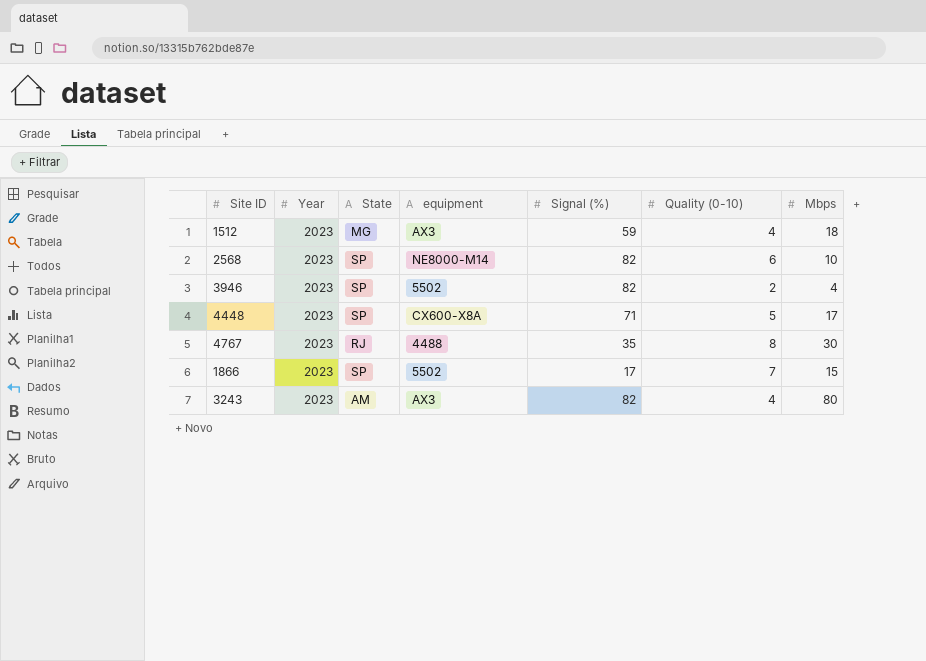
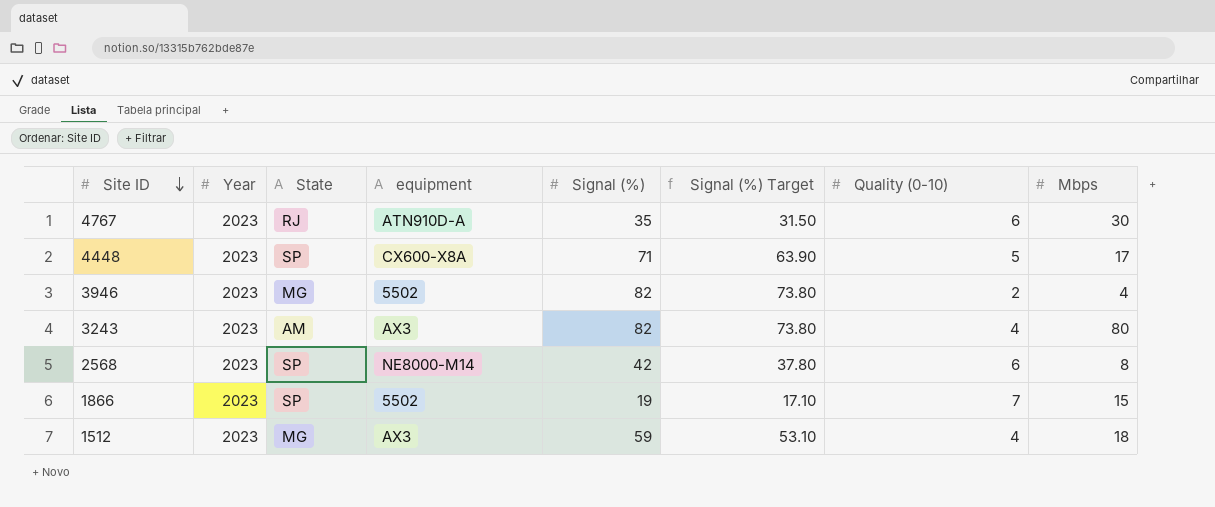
row order: none -> Site ID descending
column Signal (%) Target | formula: none -> [Signal (%)] * 0.9
4767 | equipment: 4488 -> ATN910D-A
4767 | Quality (0-10): 8 -> 6
3946 | State: SP -> MG
2568 | Signal (%): 82 -> 42
2568 | Mbps: 10 -> 8
1866 | Signal (%): 17 -> 19

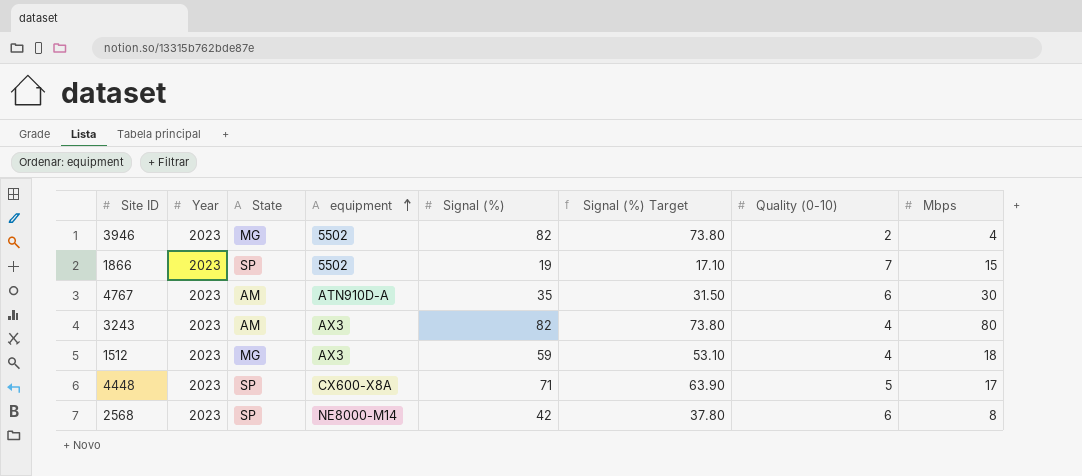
row order: Site ID descending -> equipment ascending
4767 | State: RJ -> AM

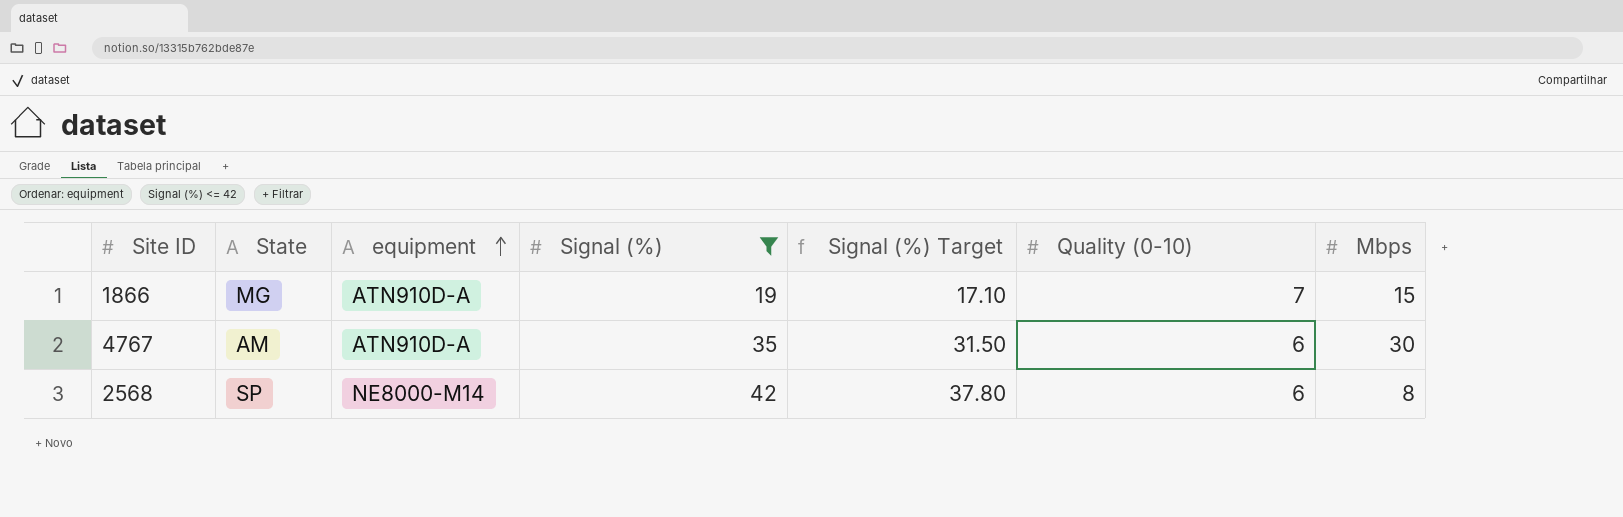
filter: none -> Signal (%) <= 42
column Year | position: 2 -> none
1866 | State: SP -> MG
1866 | equipment: 5502 -> ATN910D-A

